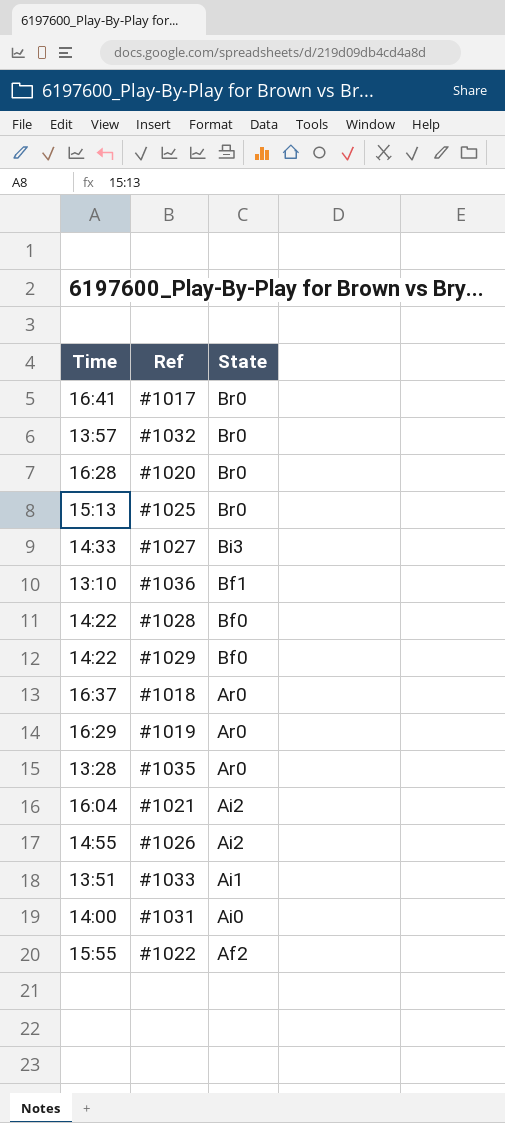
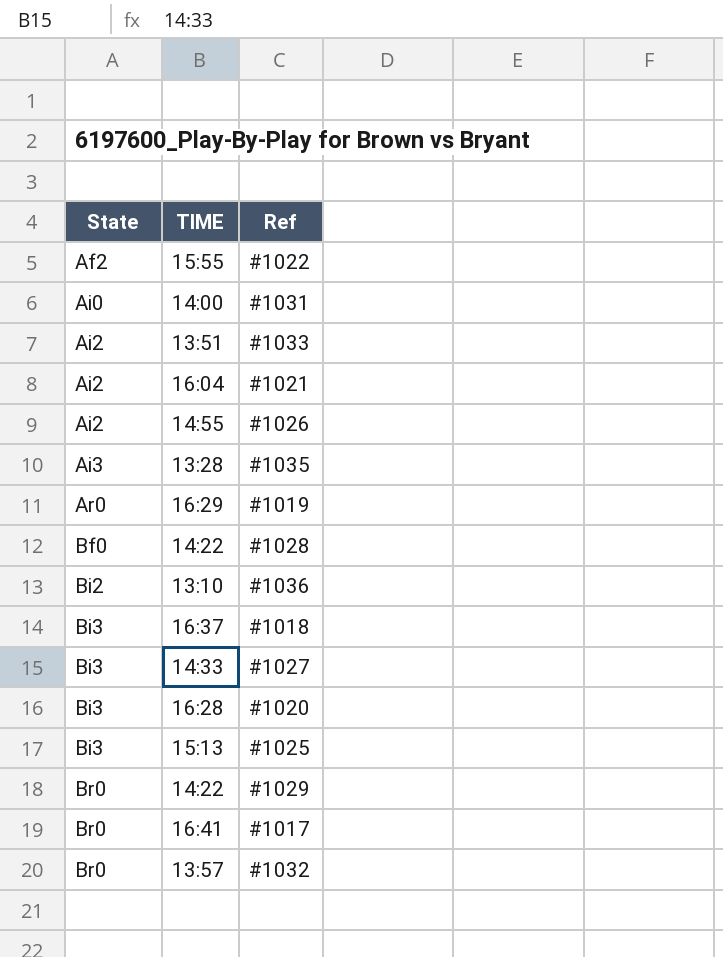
row order: State descending -> State ascending
column State | position: 3 -> 1
column name: Time -> TIME
#1033 | State: Ai1 -> Ai2
#1035 | State: Ar0 -> Ai3
#1036 | State: Bf1 -> Bi2
#1018 | State: Ar0 -> Bi3
#1020 | State: Br0 -> Bi3
#1025 | State: Br0 -> Bi3
#1029 | State: Bf0 -> Br0

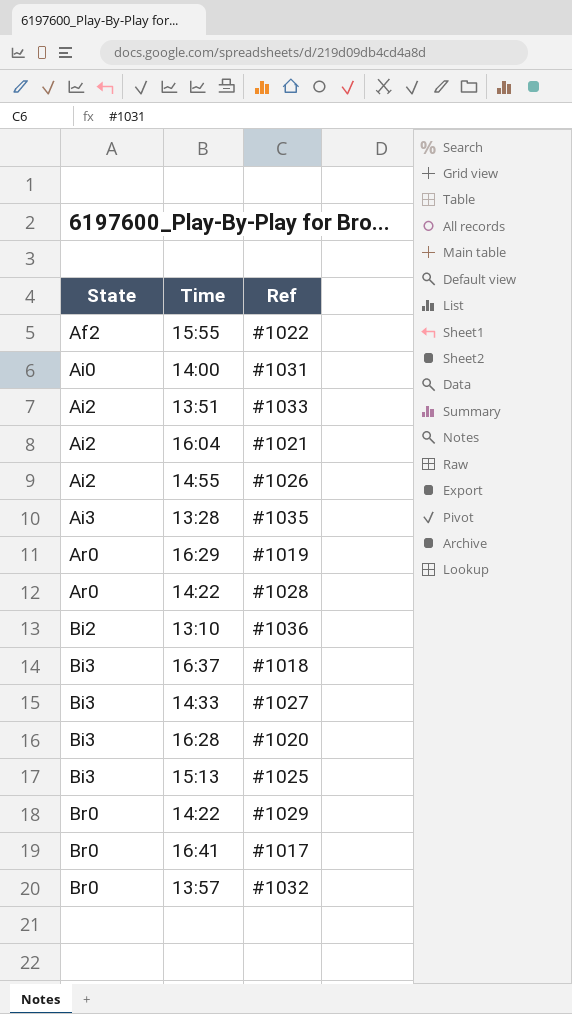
column name: TIME -> Time
#1028 | State: Bf0 -> Ar0

